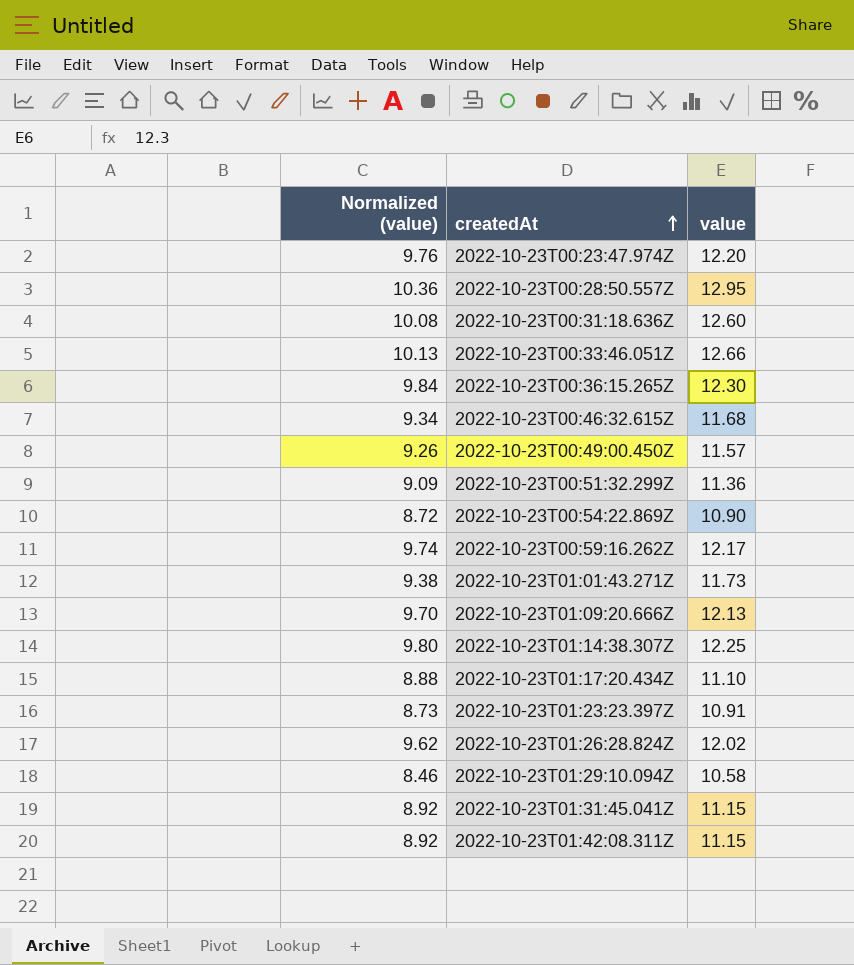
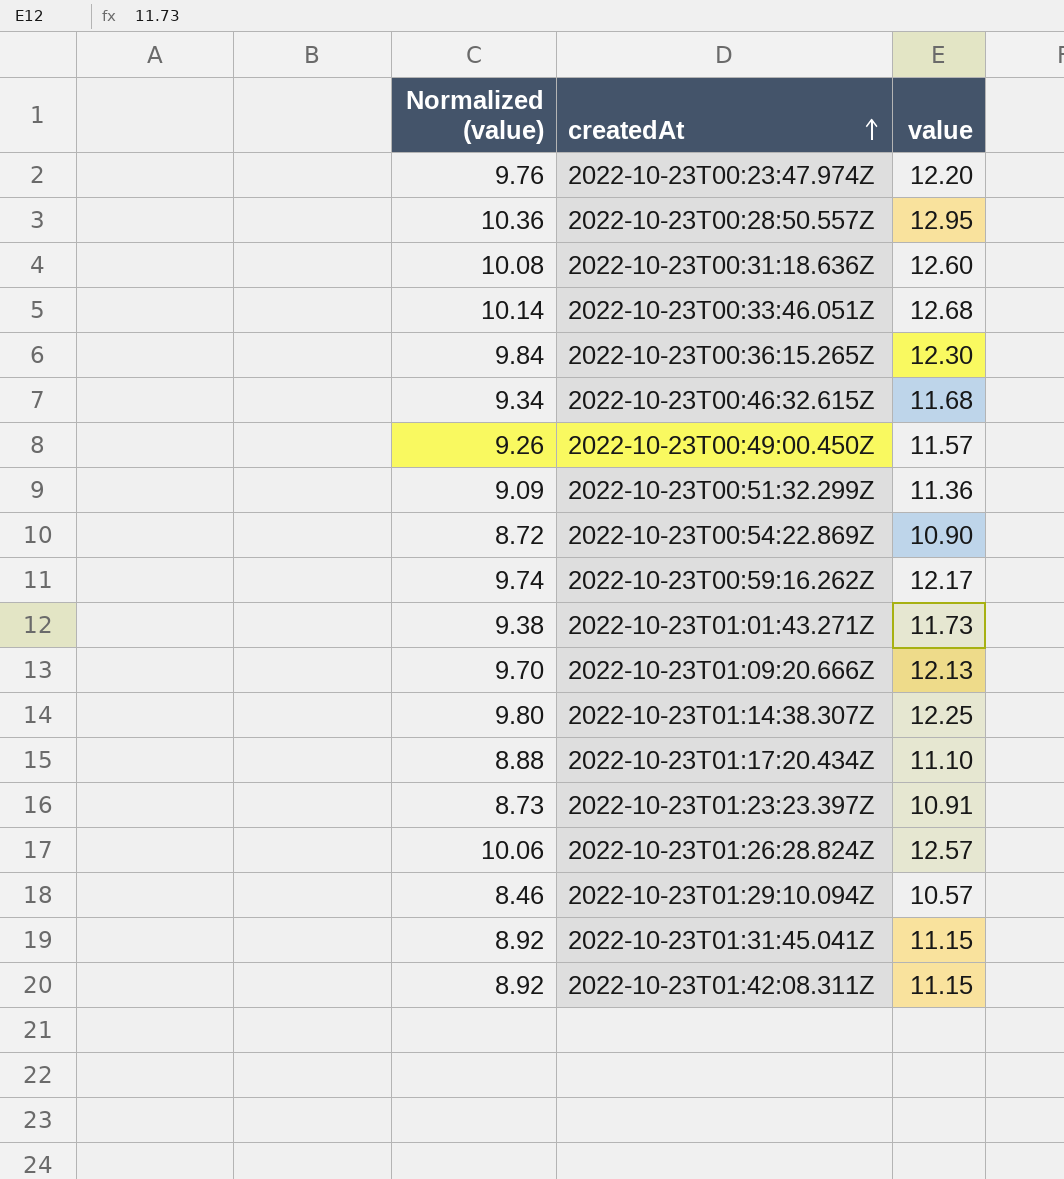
2022-10-23T00:33:46.051Z | Normalized (value): 10.13 -> 10.14
2022-10-23T00:33:46.051Z | value: 12.66 -> 12.68
2022-10-23T01:26:28.824Z | Normalized (value): 9.62 -> 10.06
2022-10-23T01:26:28.824Z | value: 12.02 -> 12.57
2022-10-23T01:29:10.094Z | value: 10.58 -> 10.57

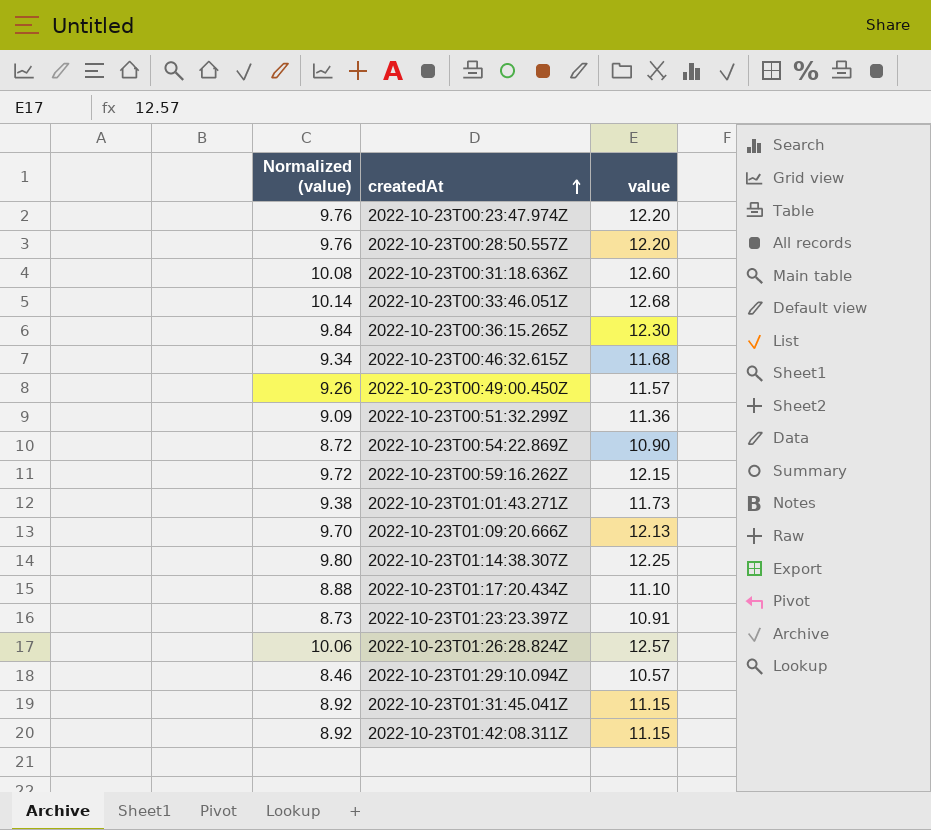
2022-10-23T00:28:50.557Z | Normalized (value): 10.36 -> 9.76
2022-10-23T00:28:50.557Z | value: 12.95 -> 12.20
2022-10-23T00:59:16.262Z | Normalized (value): 9.74 -> 9.72
2022-10-23T00:59:16.262Z | value: 12.17 -> 12.15

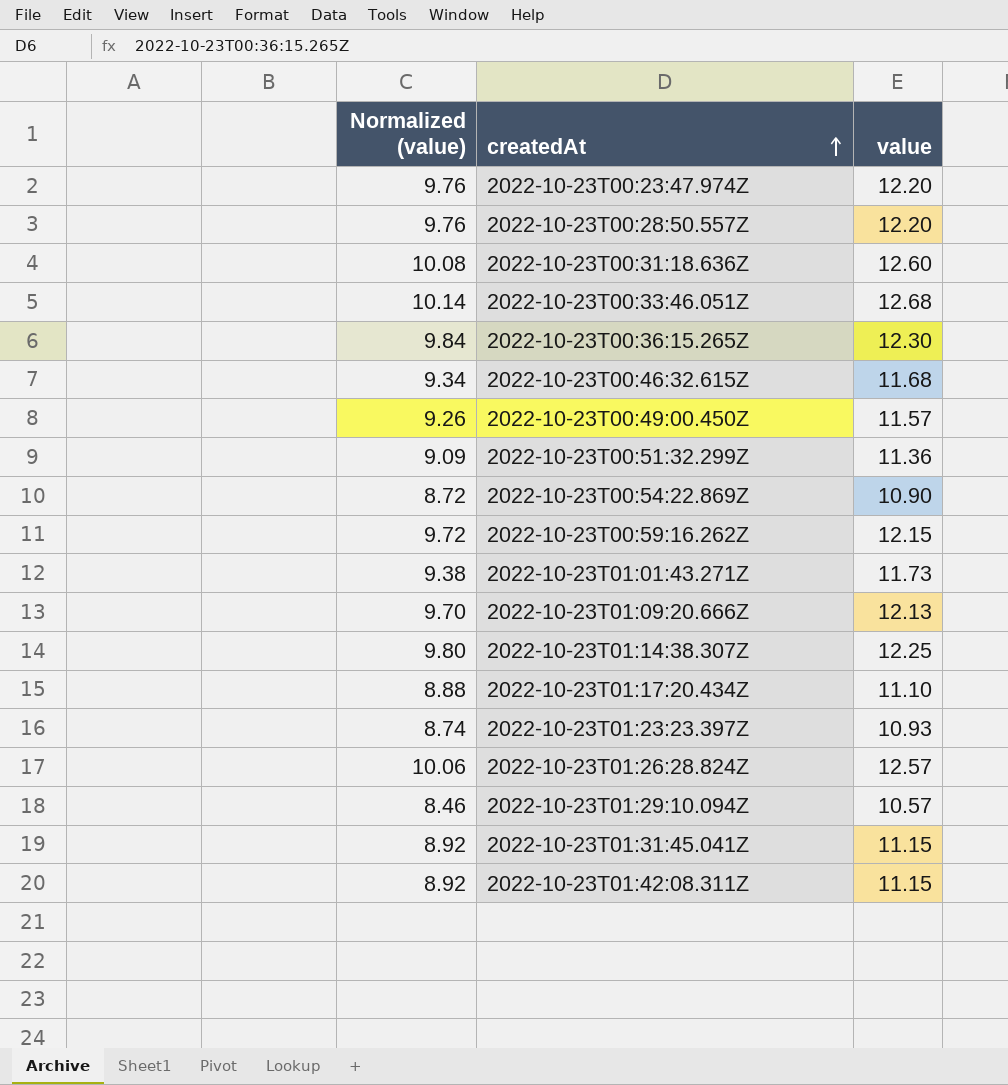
2022-10-23T01:23:23.397Z | Normalized (value): 8.73 -> 8.74
2022-10-23T01:23:23.397Z | value: 10.91 -> 10.93

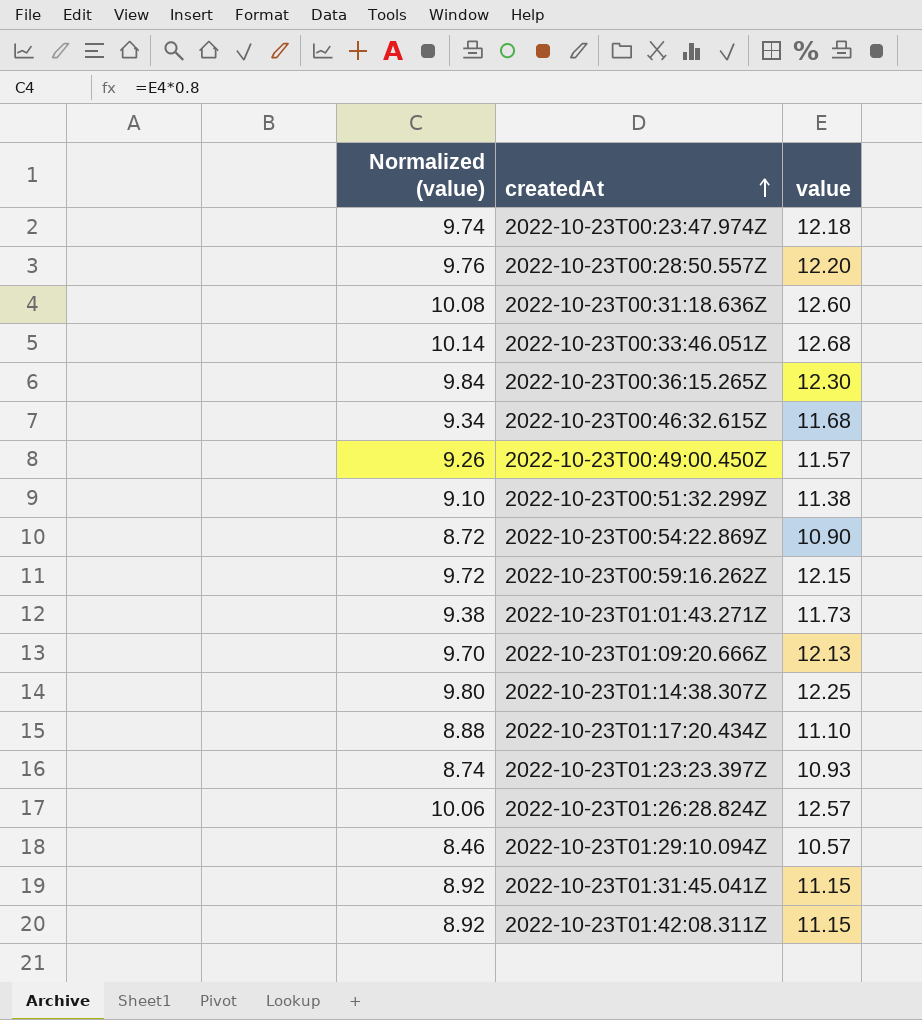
2022-10-23T00:23:47.974Z | Normalized (value): 9.76 -> 9.74
2022-10-23T00:23:47.974Z | value: 12.20 -> 12.18
2022-10-23T00:51:32.299Z | Normalized (value): 9.09 -> 9.10
2022-10-23T00:51:32.299Z | value: 11.36 -> 11.38

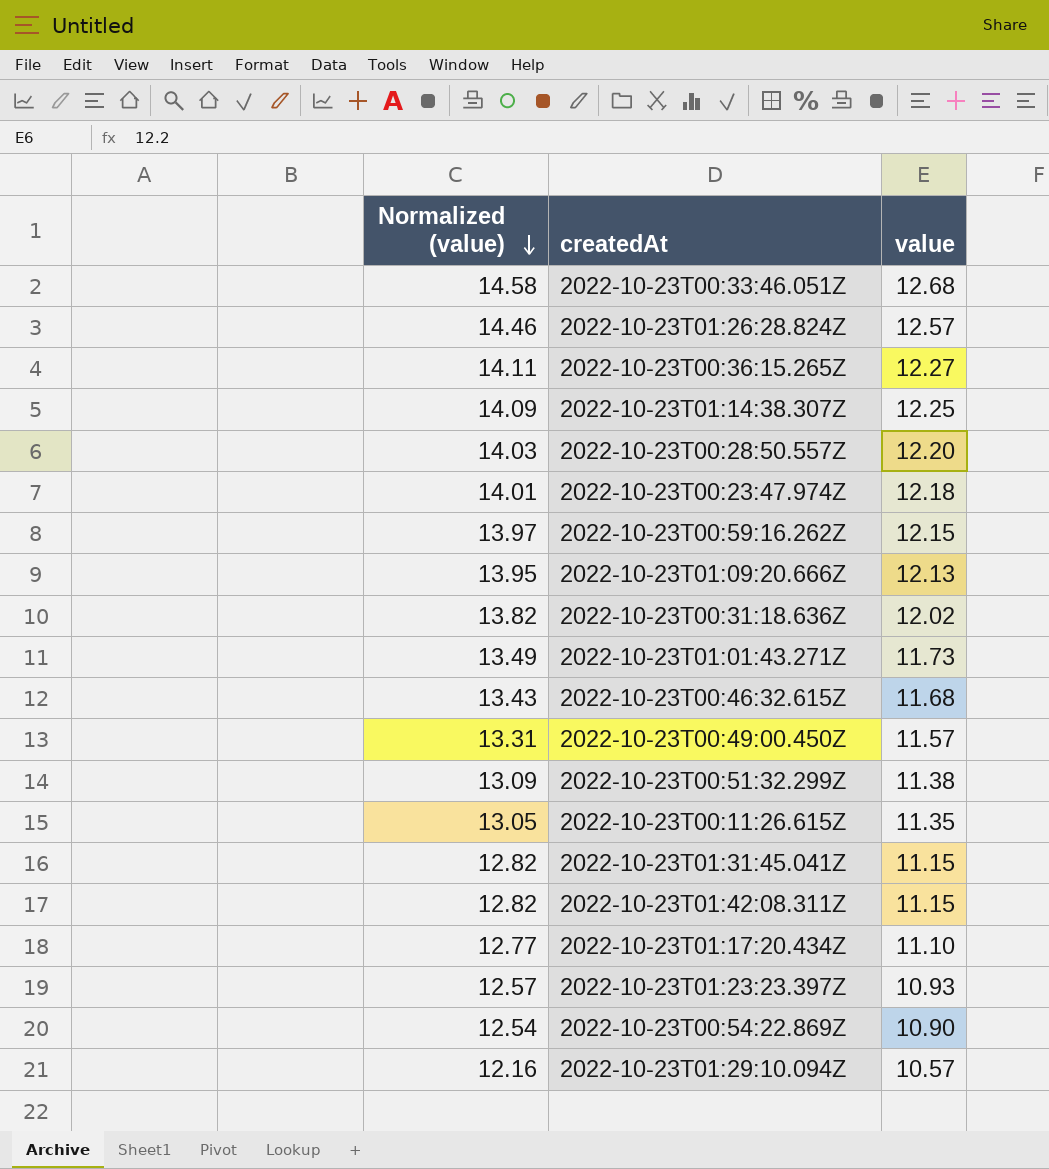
row order: createdAt ascending -> Normalized (value) descending
column Normalized (value) | formula: [value] * 0.8 -> [value] * 1.15
2022-10-23T00:36:15.265Z | value: 12.30 -> 12.27
2022-10-23T00:31:18.636Z | value: 12.60 -> 12.02
row 2022-10-23T00:11:26.615Z: none -> 13.05 | 11.35

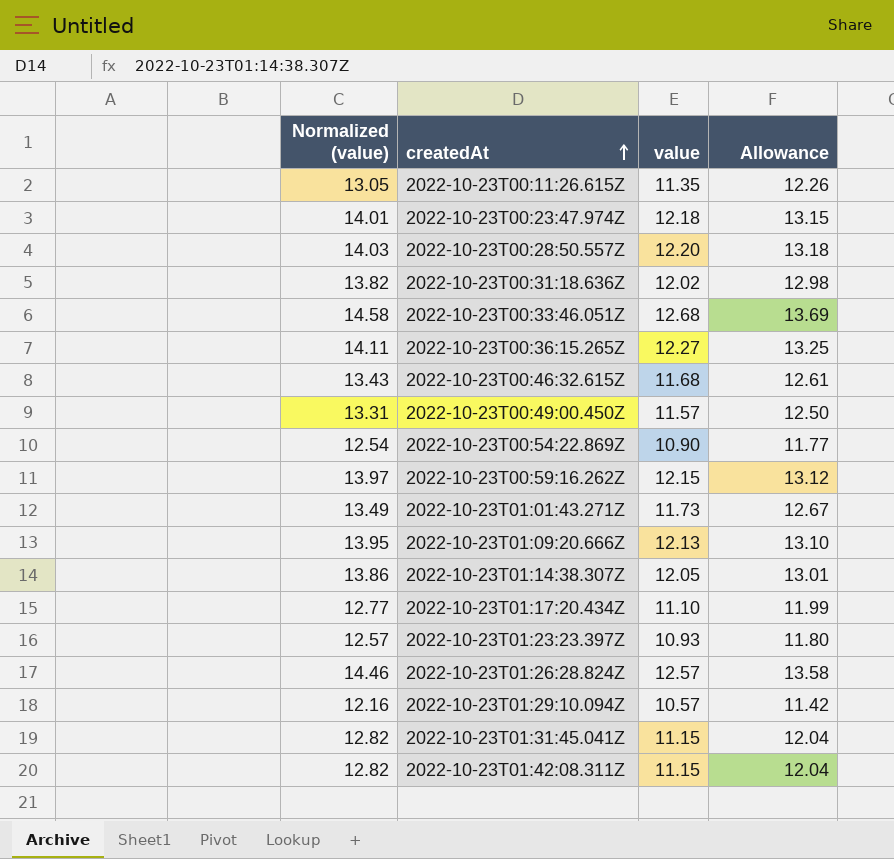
row order: Normalized (value) descending -> createdAt ascending
column Allowance | formula: none -> [value] * 1.08
row 2022-10-23T00:51:32.299Z: 13.09 | 11.38 -> none
2022-10-23T01:14:38.307Z | Normalized (value): 14.09 -> 13.86
2022-10-23T01:14:38.307Z | value: 12.25 -> 12.05

